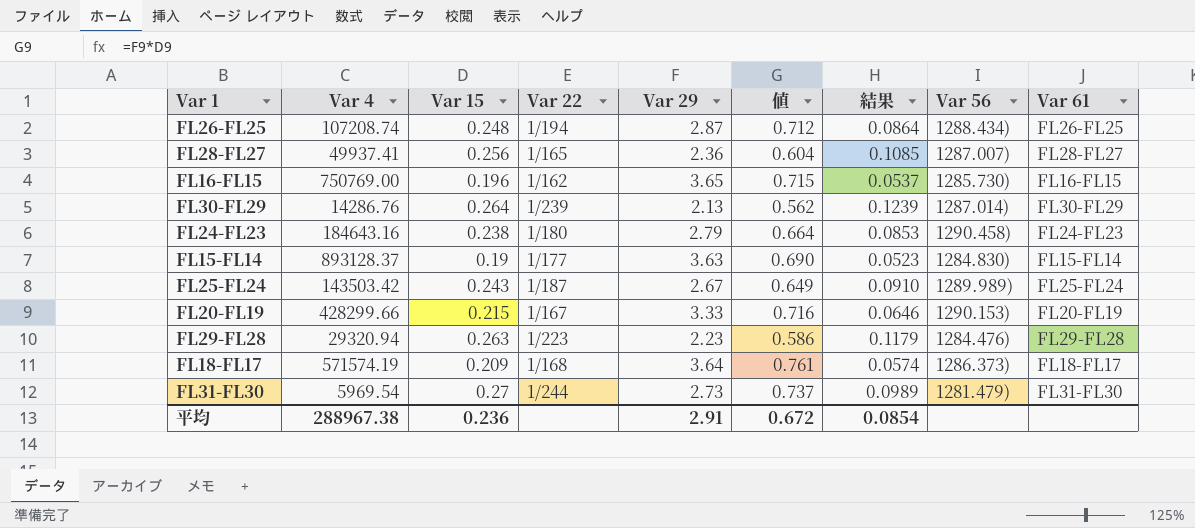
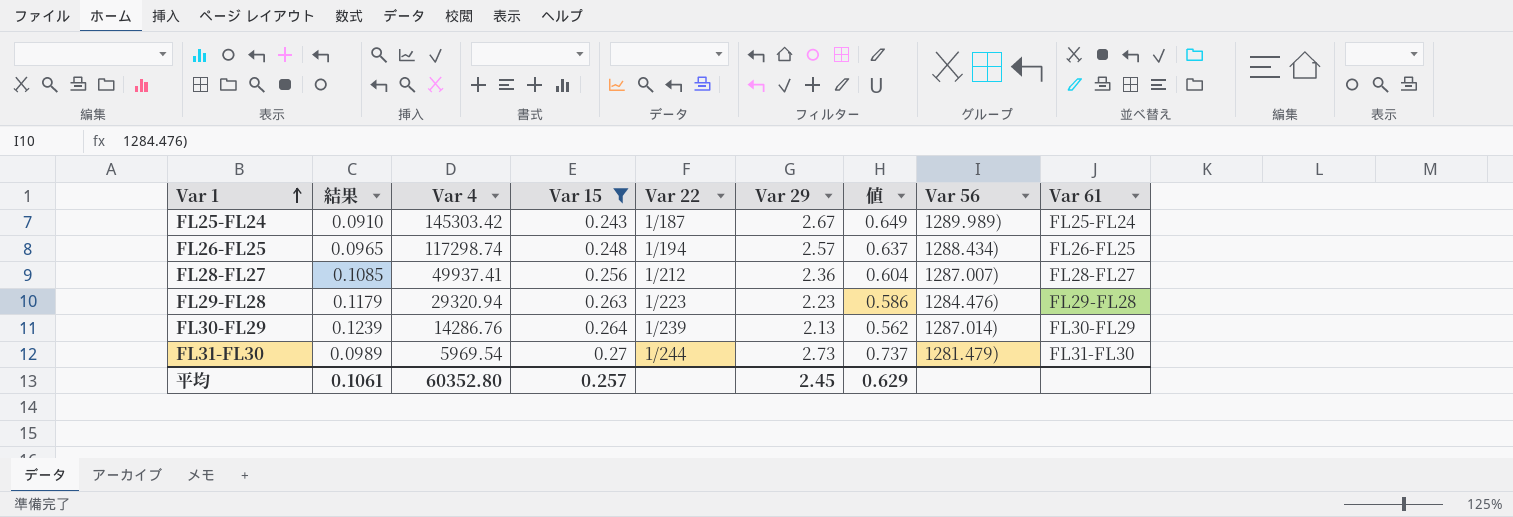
filter: none -> Var 15 >= 0.243
row order: none -> Var 1 ascending
column 結果 | position: 7 -> 2
FL25-FL24 | Var 4: 143503.42 -> 145303.42
FL26-FL25 | 結果: 0.0864 -> 0.0965
FL26-FL25 | Var 4: 107208.74 -> 117298.74
FL26-FL25 | Var 29: 2.87 -> 2.57
FL26-FL25 | 値: 0.712 -> 0.637
FL28-FL27 | Var 22: 1/165 -> 1/212
平均 | 結果: 0.0854 -> 0.1061
平均 | Var 4: 288967.38 -> 60352.80
平均 | Var 15: 0.236 -> 0.257
平均 | Var 29: 2.91 -> 2.45
平均 | 値: 0.672 -> 0.629

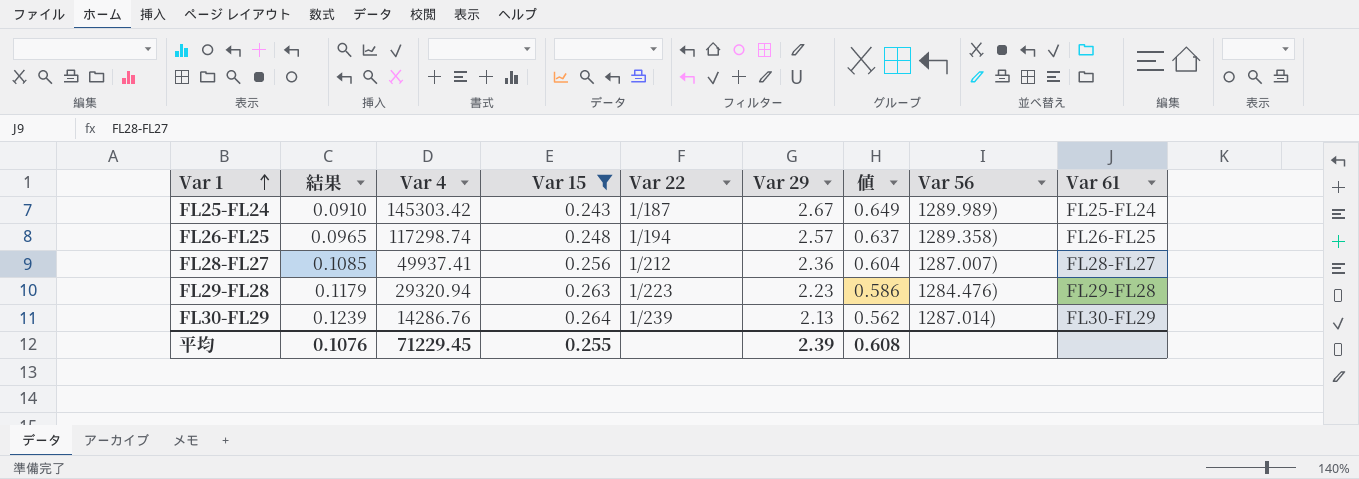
row FL31-FL30: 0.0989 | 5969.54 | 0.27 | 1/244 | 2.73 | 0.737 | 1281.479) | FL31-FL30 -> none
FL26-FL25 | Var 56: 1288.434) -> 1289.358)
平均 | 結果: 0.1061 -> 0.1076
平均 | Var 4: 60352.80 -> 71229.45
平均 | Var 15: 0.257 -> 0.255
平均 | Var 29: 2.45 -> 2.39
平均 | 値: 0.629 -> 0.608

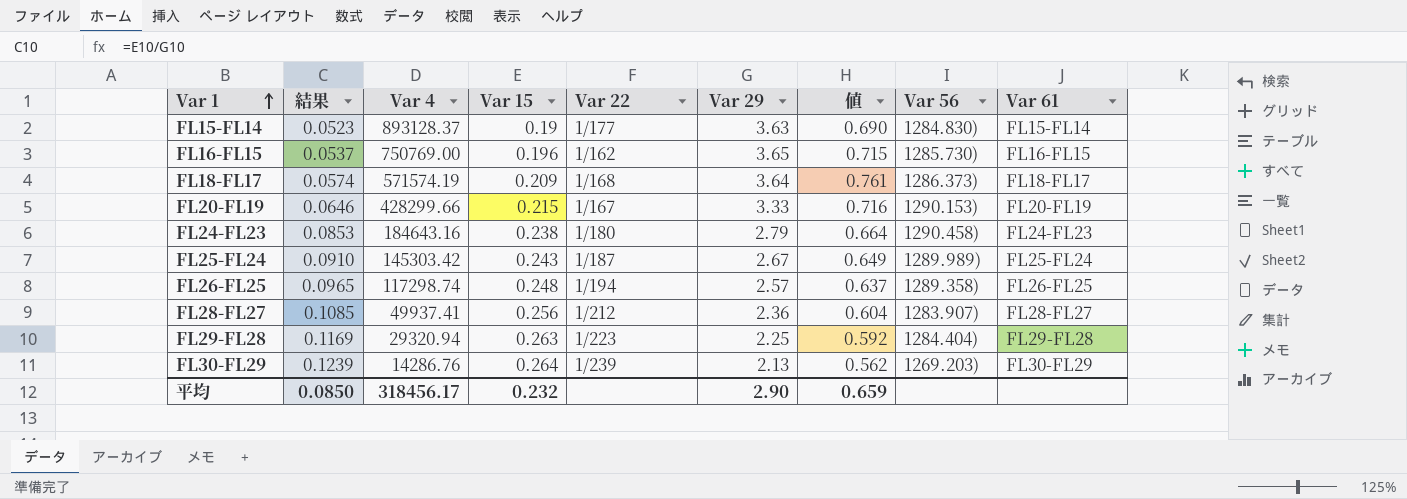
filter: Var 15 >= 0.243 -> none
FL28-FL27 | Var 56: 1287.007) -> 1283.907)
FL29-FL28 | 結果: 0.1179 -> 0.1169
FL29-FL28 | Var 29: 2.23 -> 2.25
FL29-FL28 | 値: 0.586 -> 0.592
FL29-FL28 | Var 56: 1284.476) -> 1284.404)
FL30-FL29 | Var 56: 1287.014) -> 1269.203)
平均 | 結果: 0.1076 -> 0.0850
平均 | Var 4: 71229.45 -> 318456.17
平均 | Var 15: 0.255 -> 0.232
平均 | Var 29: 2.39 -> 2.90
平均 | 値: 0.608 -> 0.659

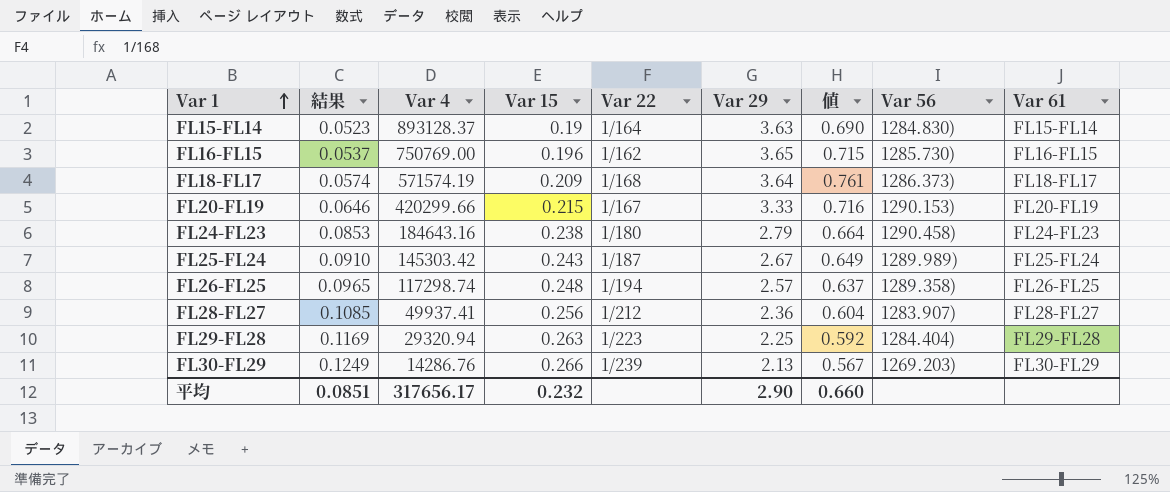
FL15-FL14 | Var 22: 1/177 -> 1/164
FL20-FL19 | Var 4: 428299.66 -> 420299.66
FL30-FL29 | 結果: 0.1239 -> 0.1249
FL30-FL29 | Var 15: 0.264 -> 0.266
FL30-FL29 | 値: 0.562 -> 0.567
平均 | 結果: 0.0850 -> 0.0851
平均 | Var 4: 318456.17 -> 317656.17
平均 | 値: 0.659 -> 0.660

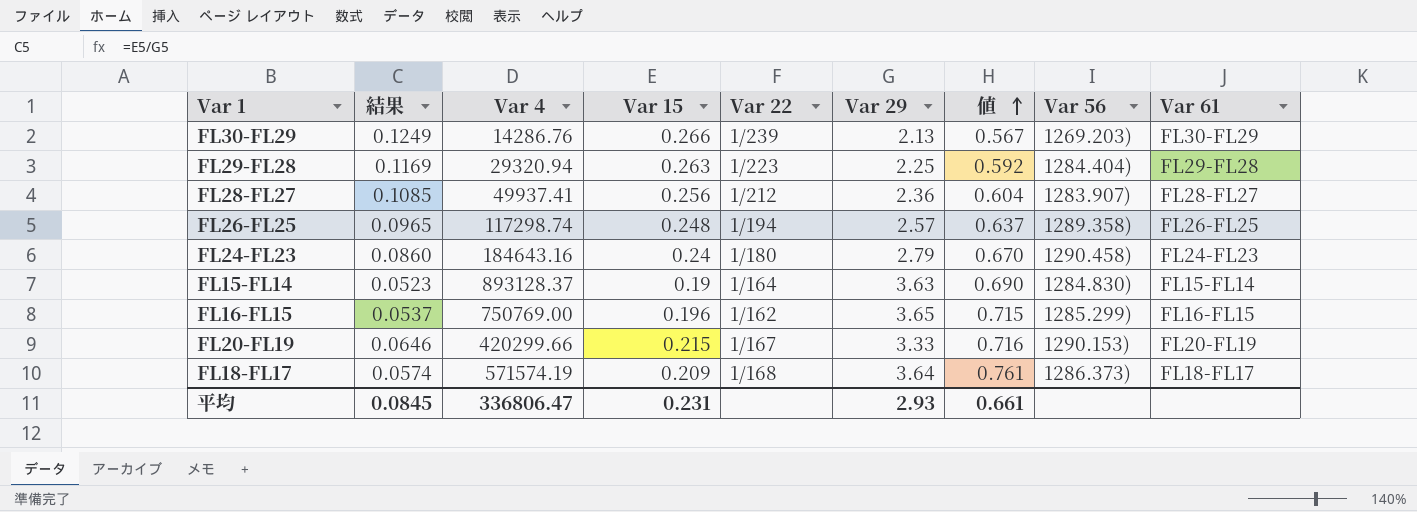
row order: Var 1 ascending -> 値 ascending
row FL25-FL24: 0.0910 | 145303.42 | 0.243 | 1/187 | 2.67 | 0.649 | 1289.989) | FL25-FL24 -> none
FL24-FL23 | 結果: 0.0853 -> 0.0860
FL24-FL23 | Var 15: 0.238 -> 0.24
FL24-FL23 | 値: 0.664 -> 0.670
FL16-FL15 | Var 56: 1285.730) -> 1285.299)
平均 | 結果: 0.0851 -> 0.0845
平均 | Var 4: 317656.17 -> 336806.47
平均 | Var 15: 0.232 -> 0.231
平均 | Var 29: 2.90 -> 2.93
平均 | 値: 0.660 -> 0.661

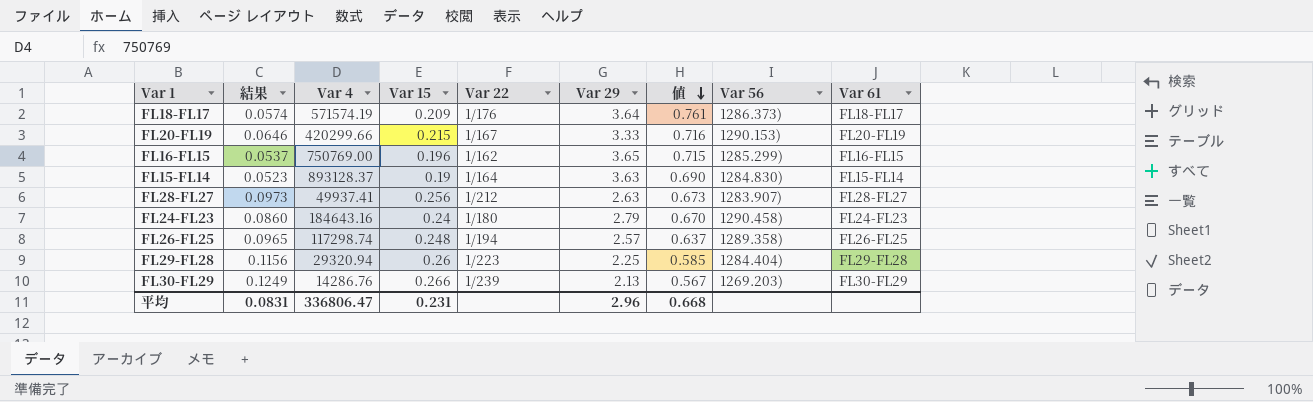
row order: 値 ascending -> 値 descending
FL18-FL17 | Var 22: 1/168 -> 1/176
FL28-FL27 | 結果: 0.1085 -> 0.0973
FL28-FL27 | Var 29: 2.36 -> 2.63
FL28-FL27 | 値: 0.604 -> 0.673
FL29-FL28 | 結果: 0.1169 -> 0.1156
FL29-FL28 | Var 15: 0.263 -> 0.26
FL29-FL28 | 値: 0.592 -> 0.585
平均 | 結果: 0.0845 -> 0.0831
平均 | Var 29: 2.93 -> 2.96
平均 | 値: 0.661 -> 0.668

